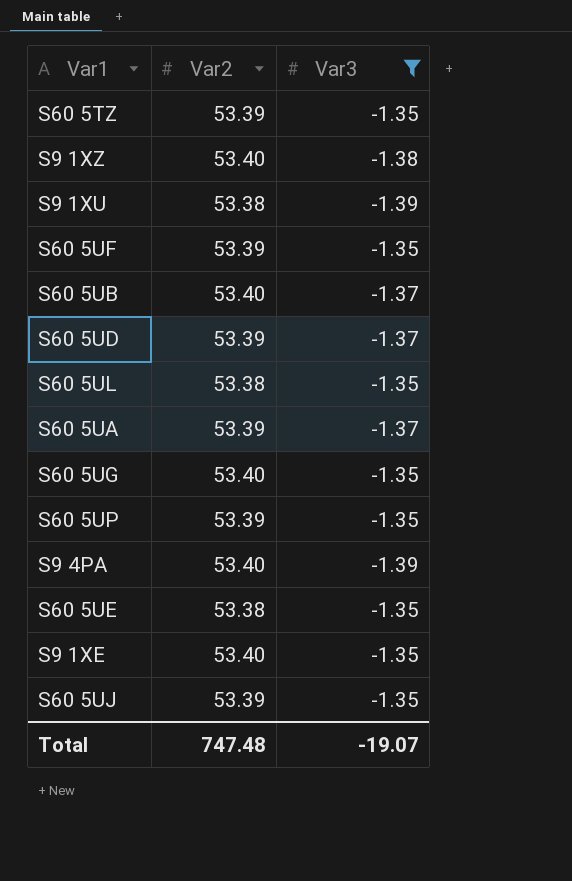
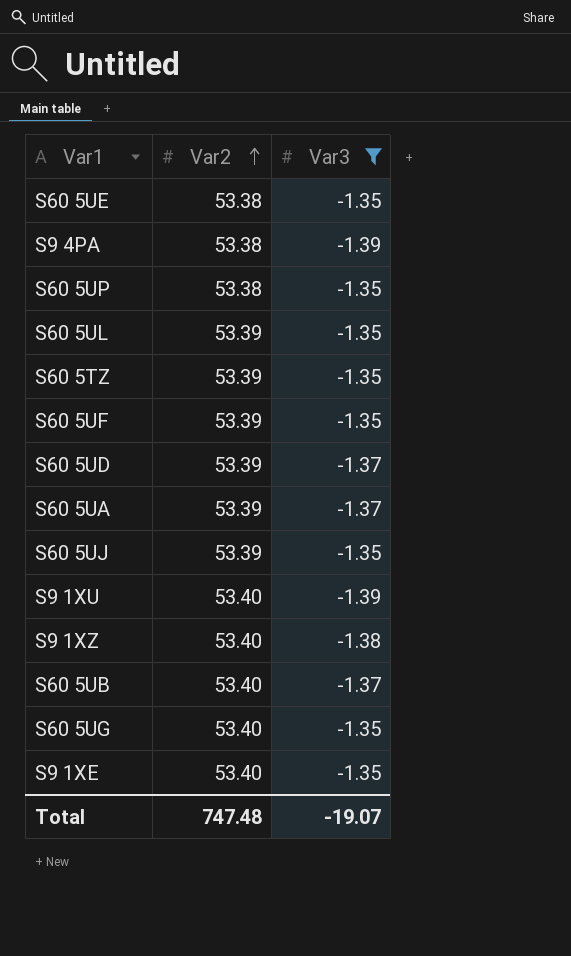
row order: none -> Var2 ascending
S9 4PA | Var2: 53.40 -> 53.38
S60 5UP | Var2: 53.39 -> 53.38
S60 5UL | Var2: 53.38 -> 53.39
S9 1XU | Var2: 53.38 -> 53.40

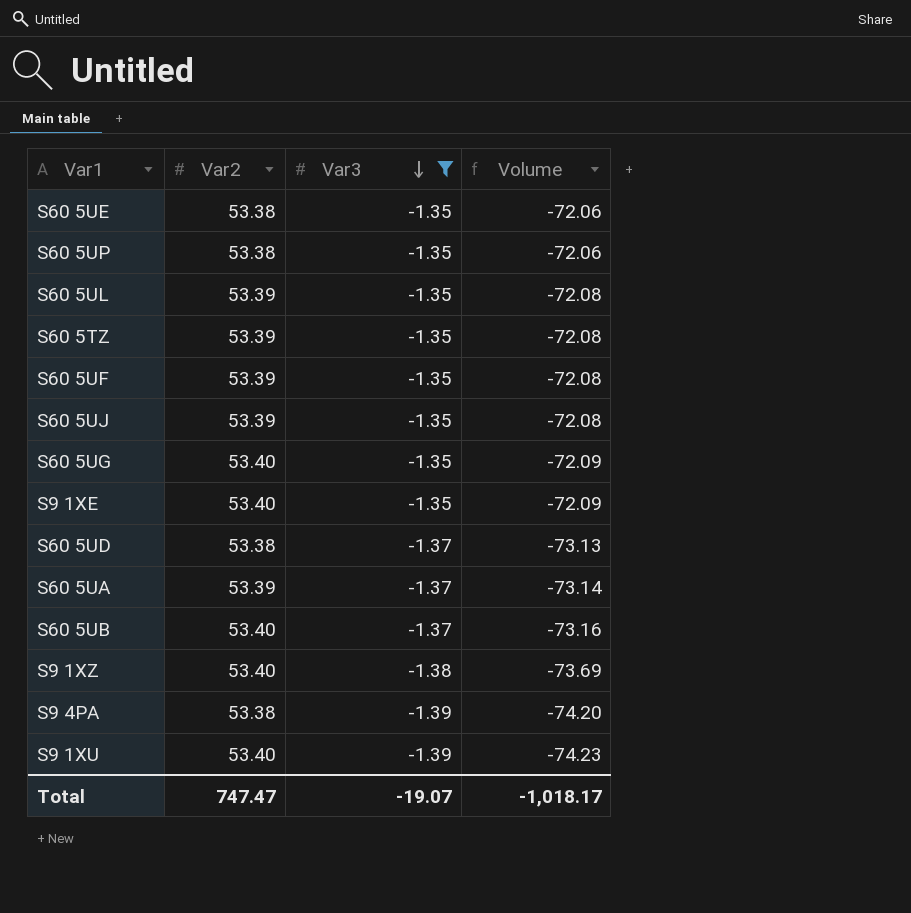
row order: Var2 ascending -> Var3 descending
column Volume | formula: none -> [Var2] * [Var3]
S60 5UD | Var2: 53.39 -> 53.38
Total | Var2: 747.48 -> 747.47

